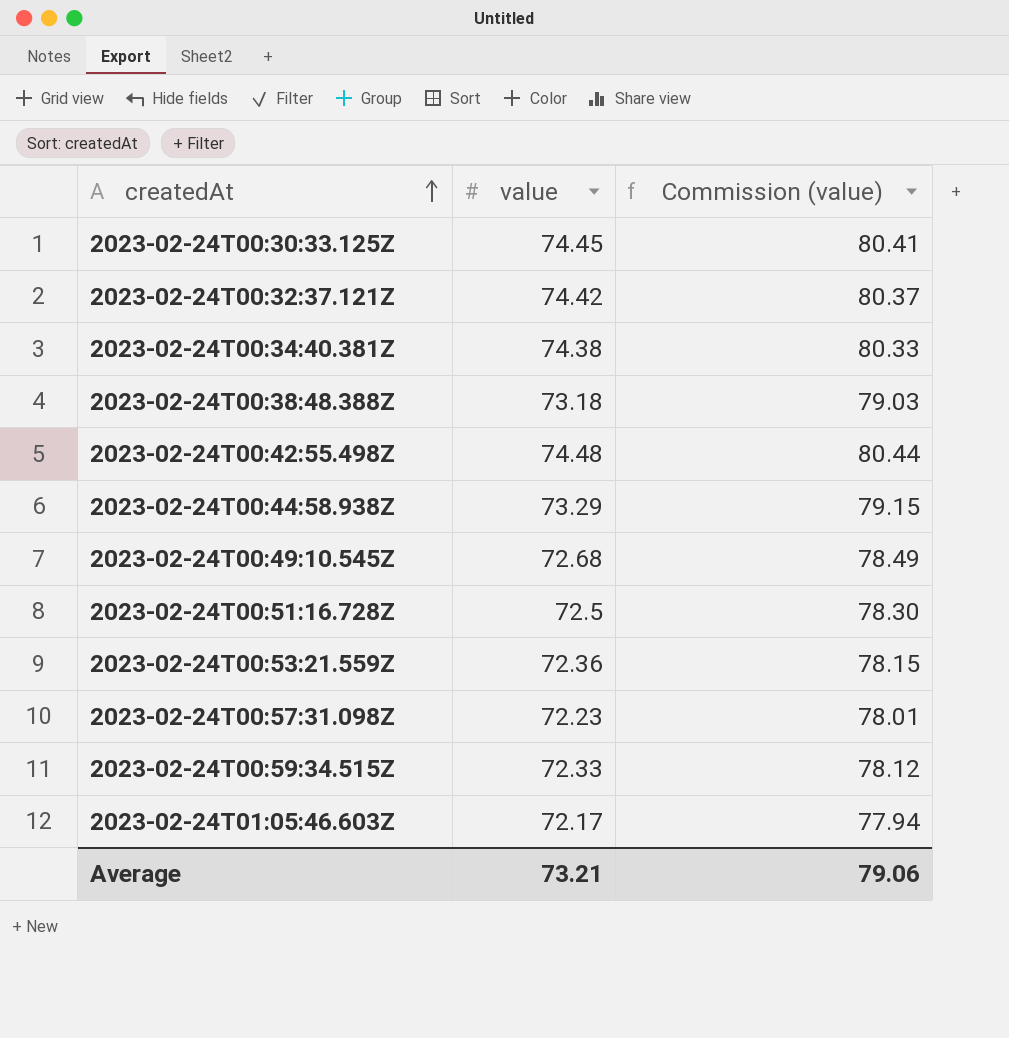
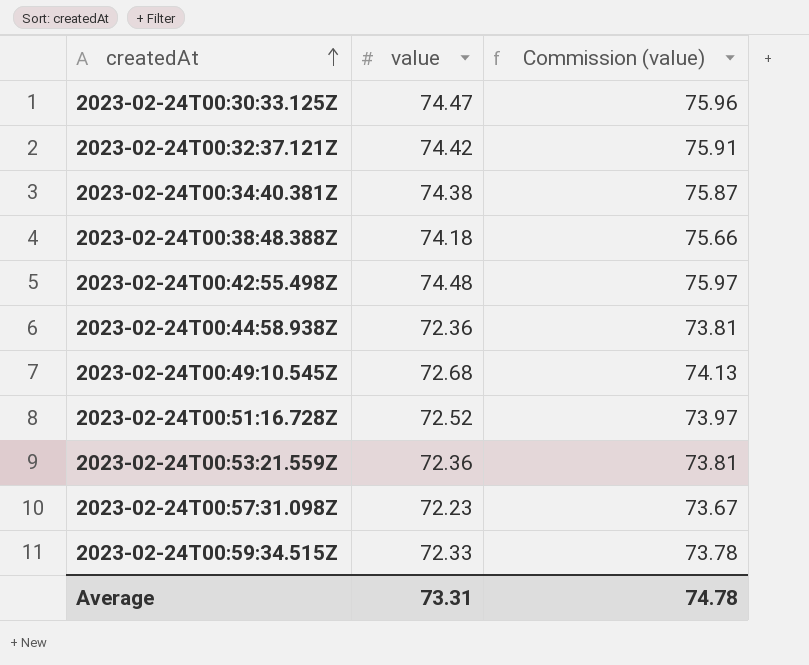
column Commission (value) | formula: [value] * 1.08 -> [value] * 1.02
row 2023-02-24T01:05:46.603Z: 72.17 | 77.94 -> none
2023-02-24T00:30:33.125Z | value: 74.45 -> 74.47
2023-02-24T00:38:48.388Z | value: 73.18 -> 74.18
2023-02-24T00:44:58.938Z | value: 73.29 -> 72.36
2023-02-24T00:51:16.728Z | value: 72.5 -> 72.52
Average | value: 73.21 -> 73.31
Average | Commission (value): 79.06 -> 74.78

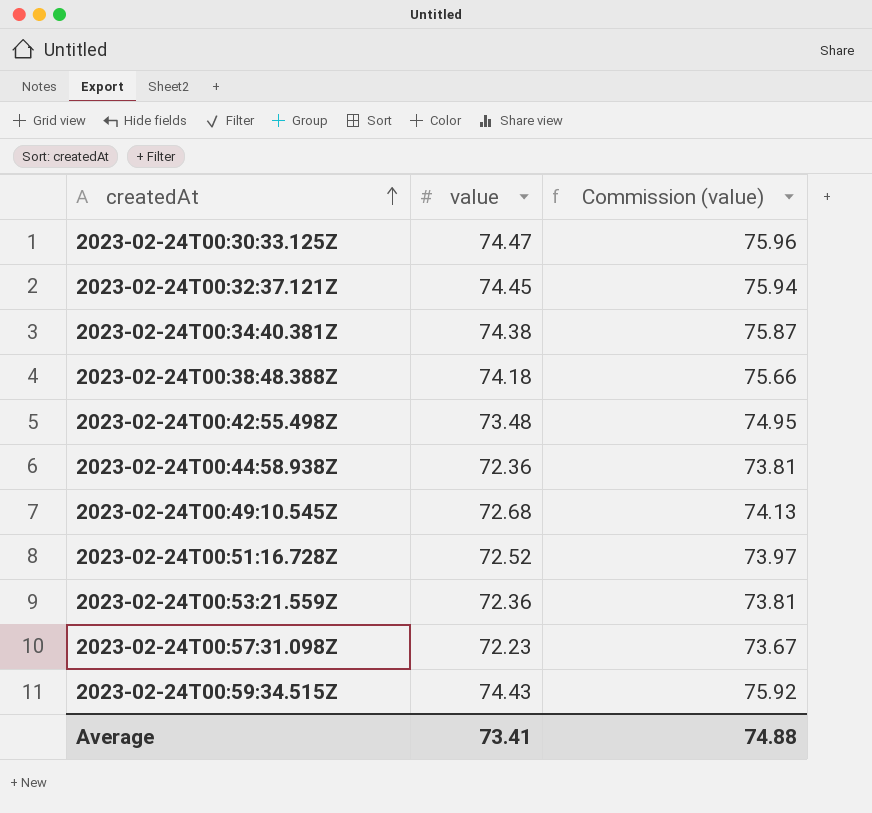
2023-02-24T00:32:37.121Z | value: 74.42 -> 74.45
2023-02-24T00:32:37.121Z | Commission (value): 75.91 -> 75.94
2023-02-24T00:42:55.498Z | value: 74.48 -> 73.48
2023-02-24T00:42:55.498Z | Commission (value): 75.97 -> 74.95
2023-02-24T00:59:34.515Z | value: 72.33 -> 74.43
2023-02-24T00:59:34.515Z | Commission (value): 73.78 -> 75.92
Average | value: 73.31 -> 73.41
Average | Commission (value): 74.78 -> 74.88

